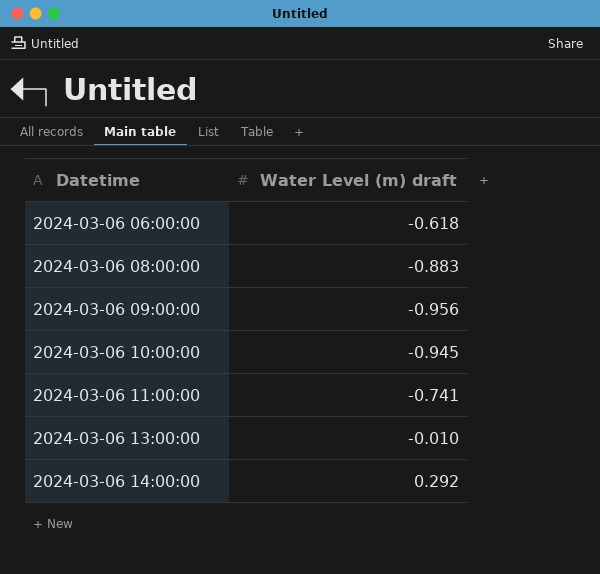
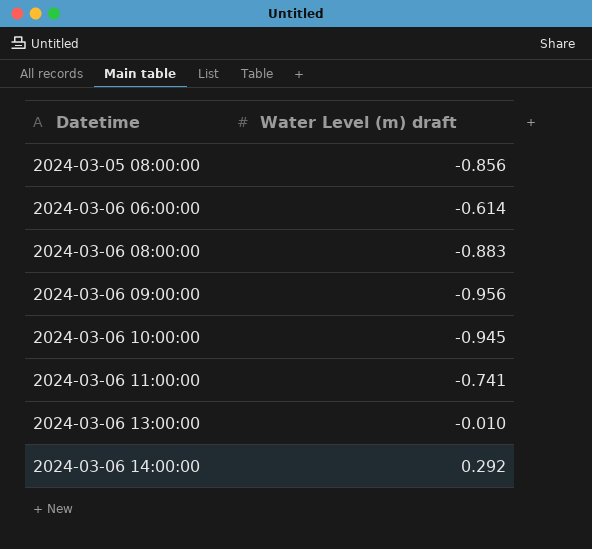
row 2024-03-05 08:00:00: none -> -0.856
2024-03-06 06:00:00 | Water Level (m) draft: -0.618 -> -0.614

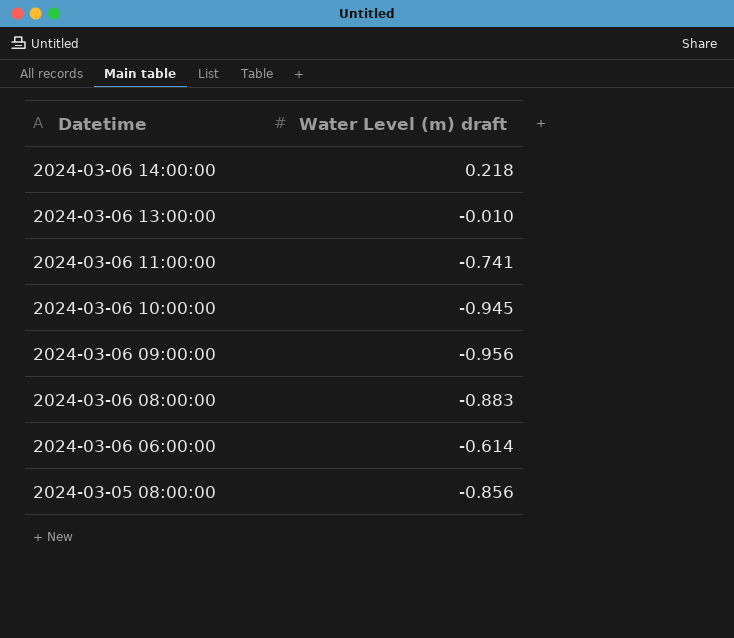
row order: Datetime ascending -> Datetime descending
2024-03-06 14:00:00 | Water Level (m) draft: 0.292 -> 0.218

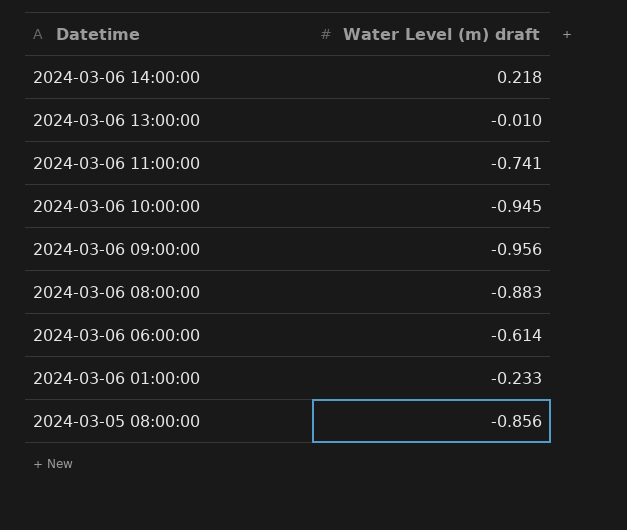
row 2024-03-06 01:00:00: none -> -0.233

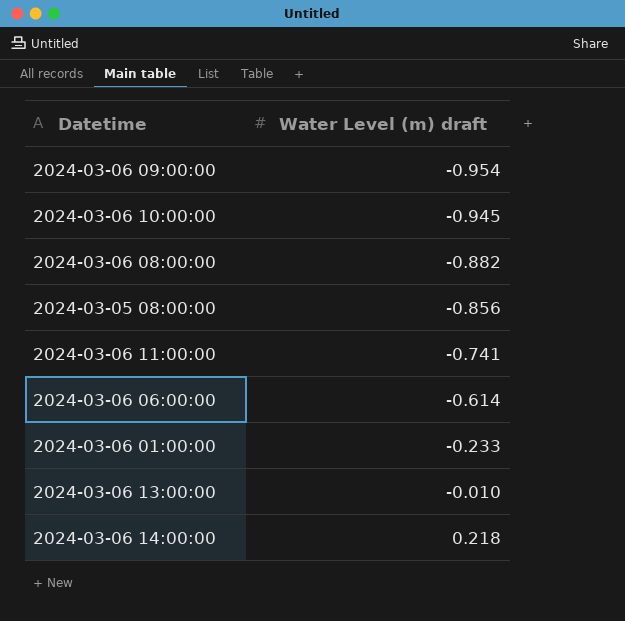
row order: Datetime descending -> Water Level (m) draft ascending
2024-03-06 09:00:00 | Water Level (m) draft: -0.956 -> -0.954
2024-03-06 08:00:00 | Water Level (m) draft: -0.883 -> -0.882

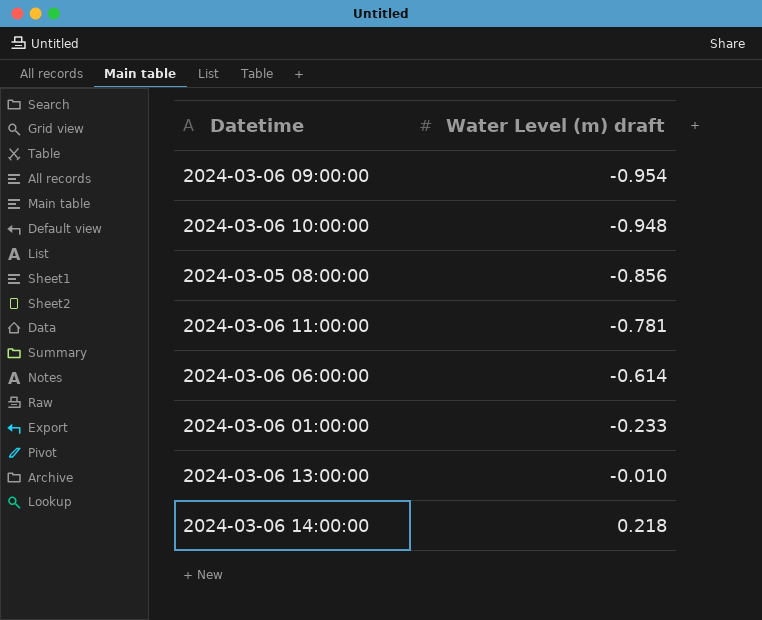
row 2024-03-06 08:00:00: -0.882 -> none
2024-03-06 10:00:00 | Water Level (m) draft: -0.945 -> -0.948
2024-03-06 11:00:00 | Water Level (m) draft: -0.741 -> -0.781

